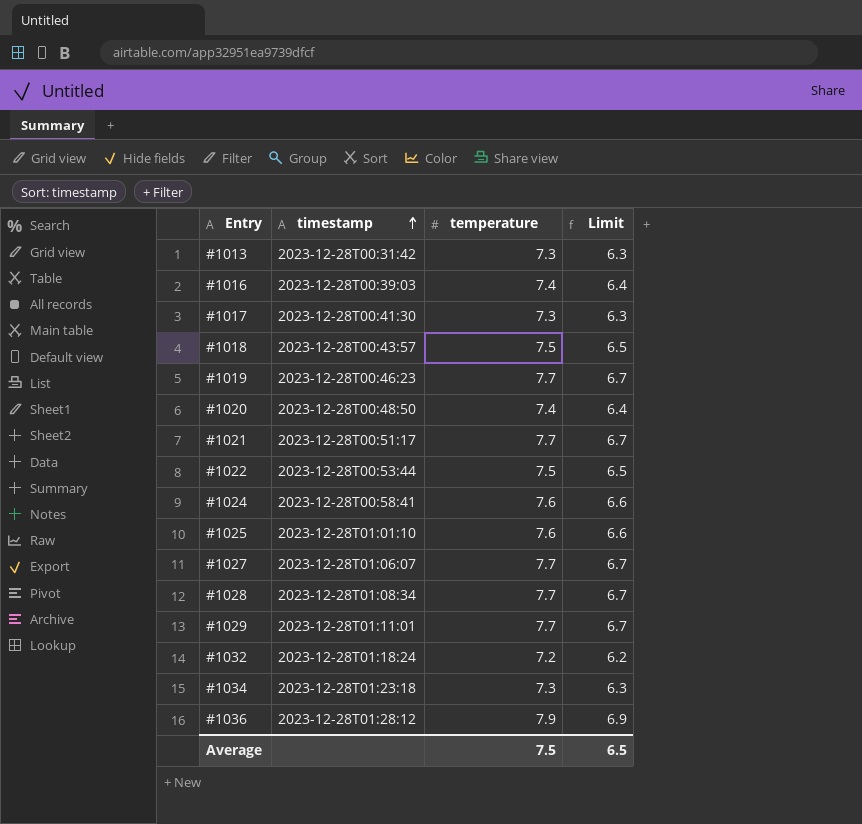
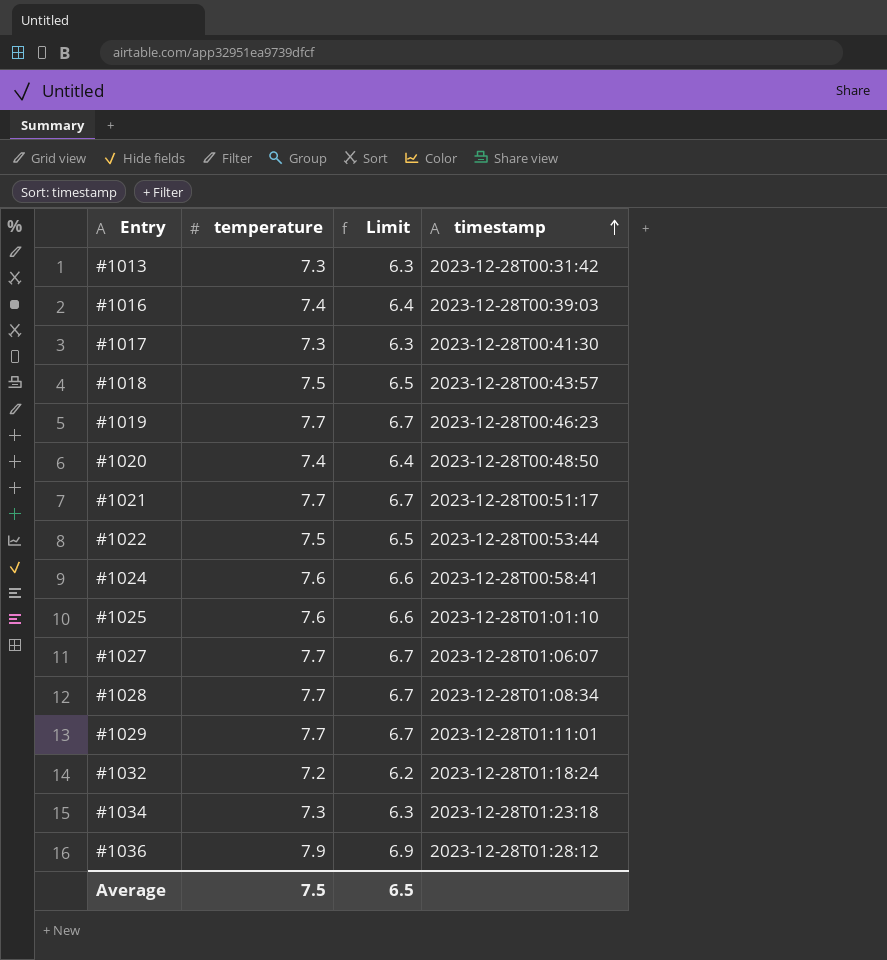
column timestamp | position: 2 -> 4

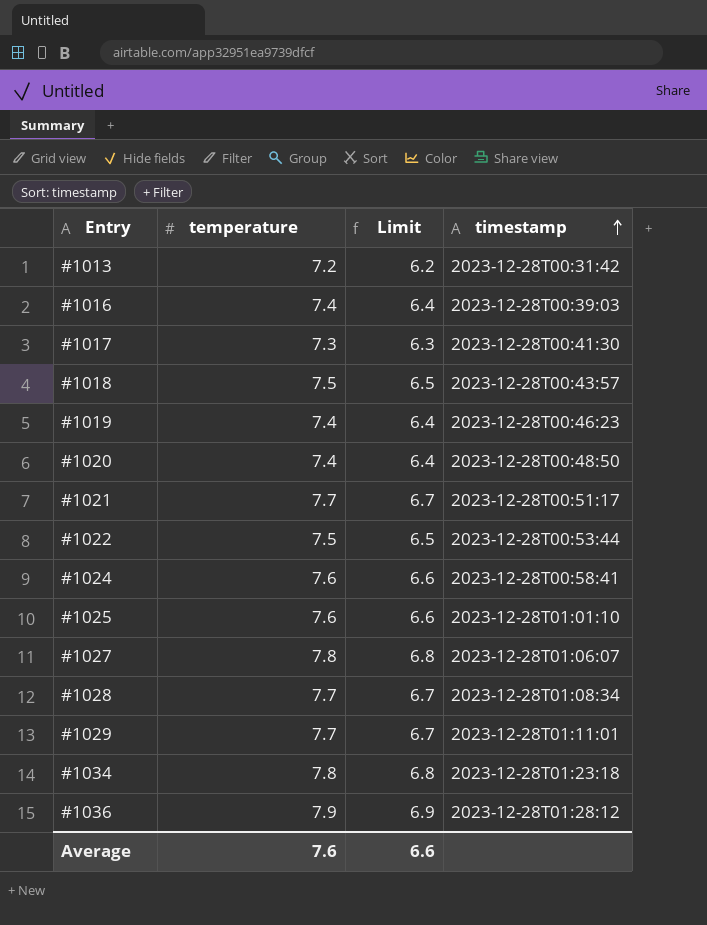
row #1032: 7.2 | 6.2 | 2023-12-28T01:18:24 -> none
#1013 | temperature: 7.3 -> 7.2
#1013 | Limit: 6.3 -> 6.2
#1019 | temperature: 7.7 -> 7.4
#1019 | Limit: 6.7 -> 6.4
#1027 | temperature: 7.7 -> 7.8
#1027 | Limit: 6.7 -> 6.8
#1034 | temperature: 7.3 -> 7.8
#1034 | Limit: 6.3 -> 6.8
Average | temperature: 7.5 -> 7.6
Average | Limit: 6.5 -> 6.6

